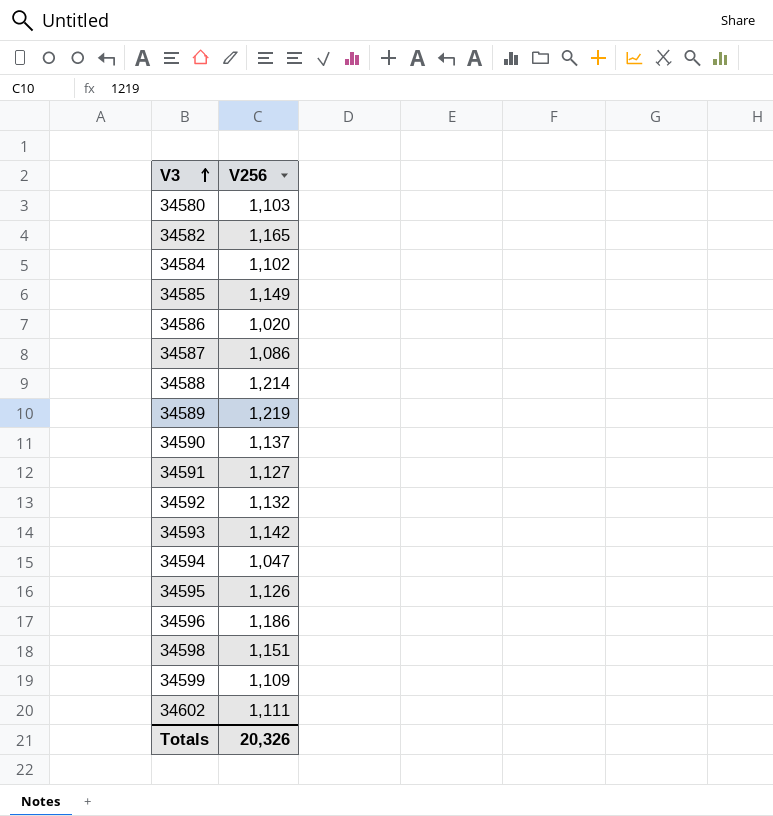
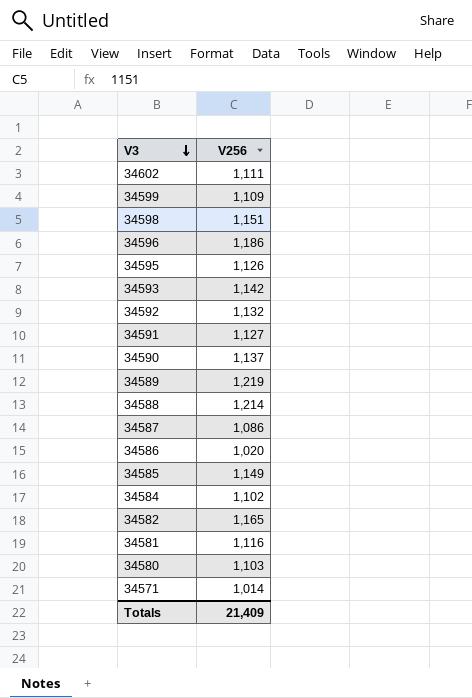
row order: V3 ascending -> V3 descending
row 34594: 1,047 -> none
row 34581: none -> 1,116
row 34571: none -> 1,014
Totals | V256: 20,326 -> 21,409

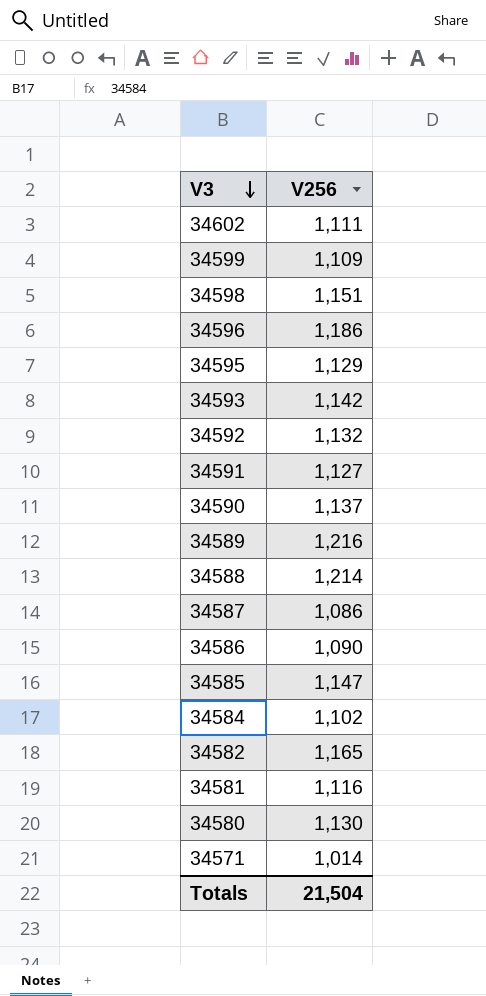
34595 | V256: 1,126 -> 1,129
34589 | V256: 1,219 -> 1,216
34586 | V256: 1,020 -> 1,090
34585 | V256: 1,149 -> 1,147
34580 | V256: 1,103 -> 1,130
Totals | V256: 21,409 -> 21,504

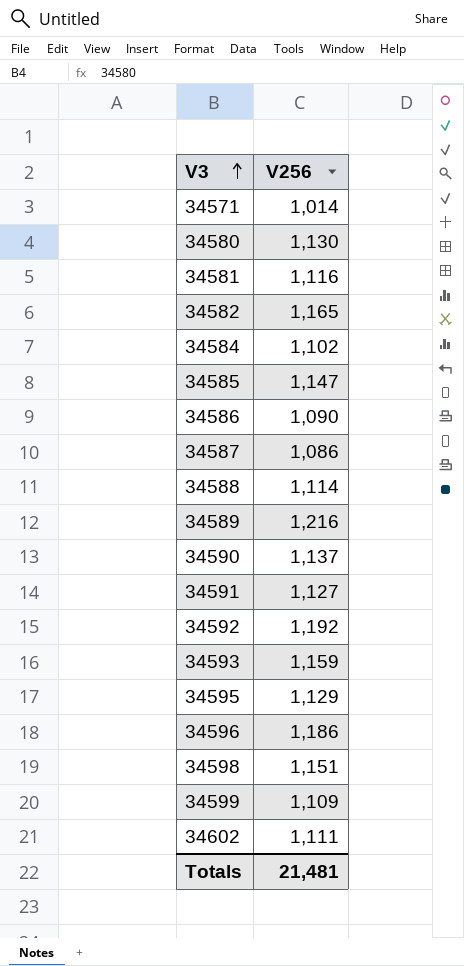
row order: V3 descending -> V3 ascending
34588 | V256: 1,214 -> 1,114
34592 | V256: 1,132 -> 1,192
34593 | V256: 1,142 -> 1,159
Totals | V256: 21,504 -> 21,481

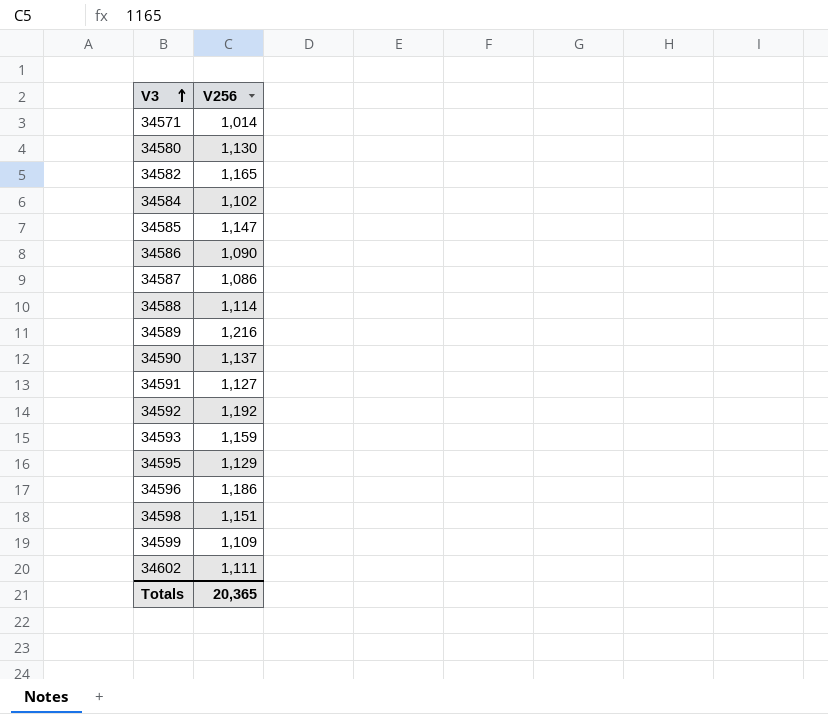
row 34581: 1,116 -> none
Totals | V256: 21,481 -> 20,365

